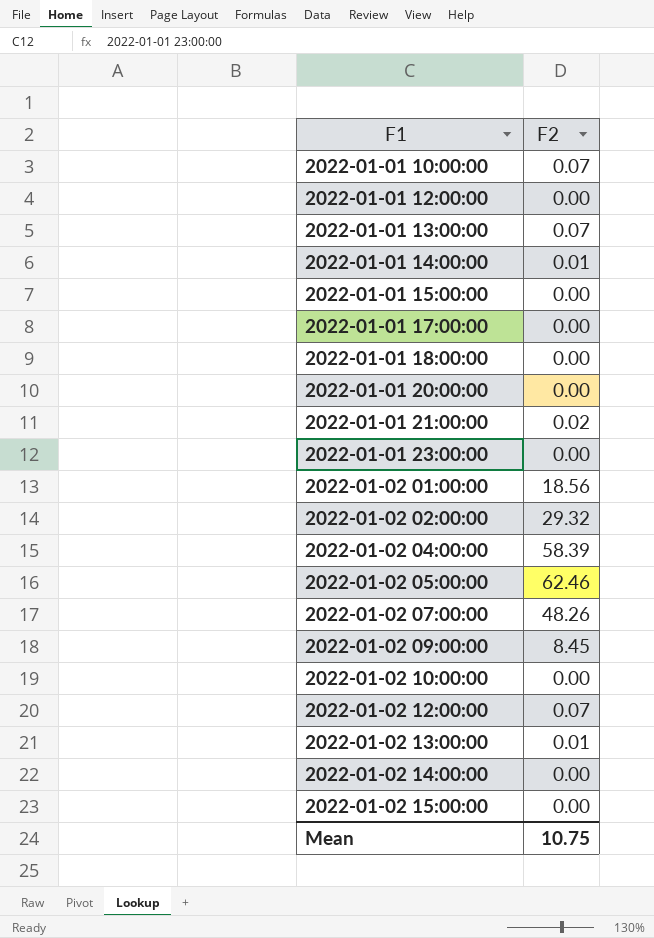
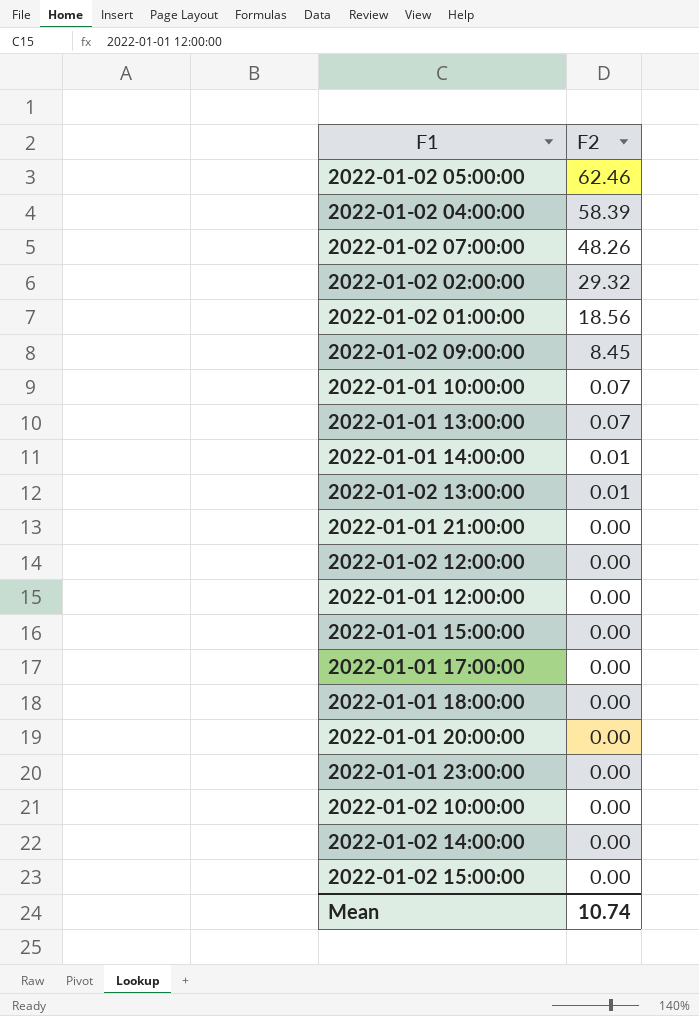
row order: F1 ascending -> F2 descending
2022-01-01 21:00:00 | F2: 0.02 -> 0.00
2022-01-02 12:00:00 | F2: 0.07 -> 0.00
Mean | F2: 10.75 -> 10.74

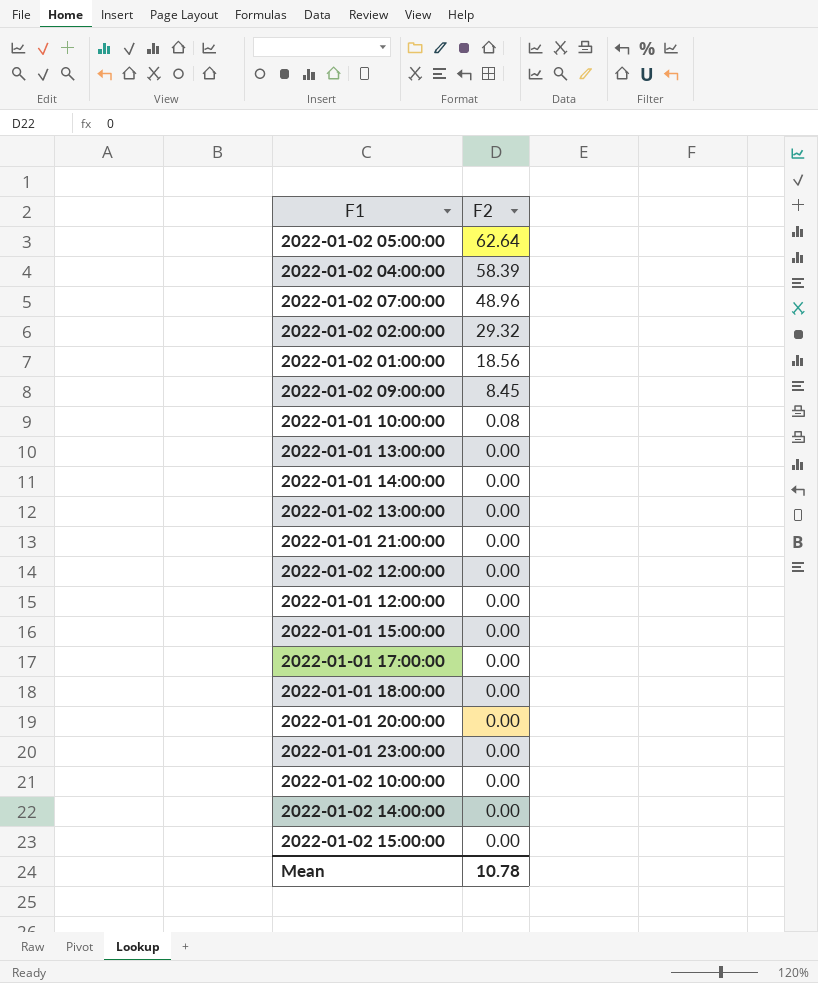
2022-01-02 05:00:00 | F2: 62.46 -> 62.64
2022-01-02 07:00:00 | F2: 48.26 -> 48.96
2022-01-01 10:00:00 | F2: 0.07 -> 0.08
2022-01-01 13:00:00 | F2: 0.07 -> 0.00
2022-01-01 14:00:00 | F2: 0.01 -> 0.00
2022-01-02 13:00:00 | F2: 0.01 -> 0.00
Mean | F2: 10.74 -> 10.78

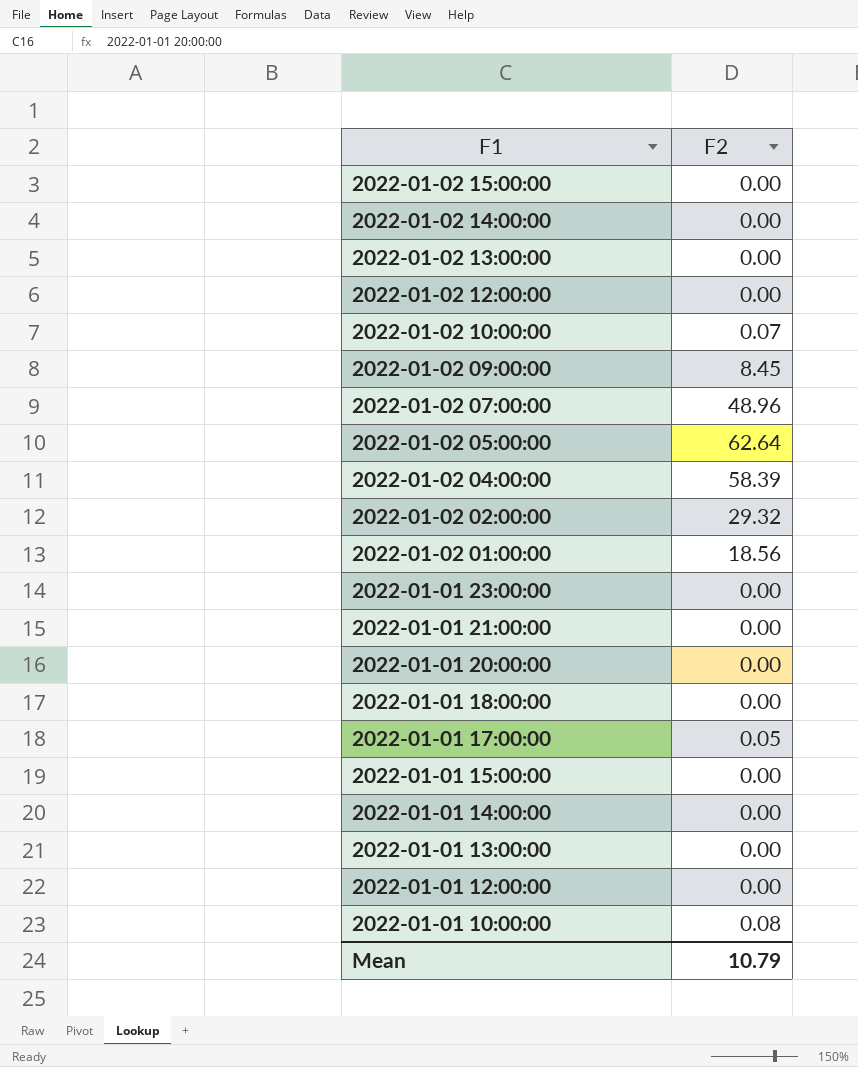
row order: F2 descending -> F1 descending
2022-01-02 10:00:00 | F2: 0.00 -> 0.07
2022-01-01 17:00:00 | F2: 0.00 -> 0.05
Mean | F2: 10.78 -> 10.79

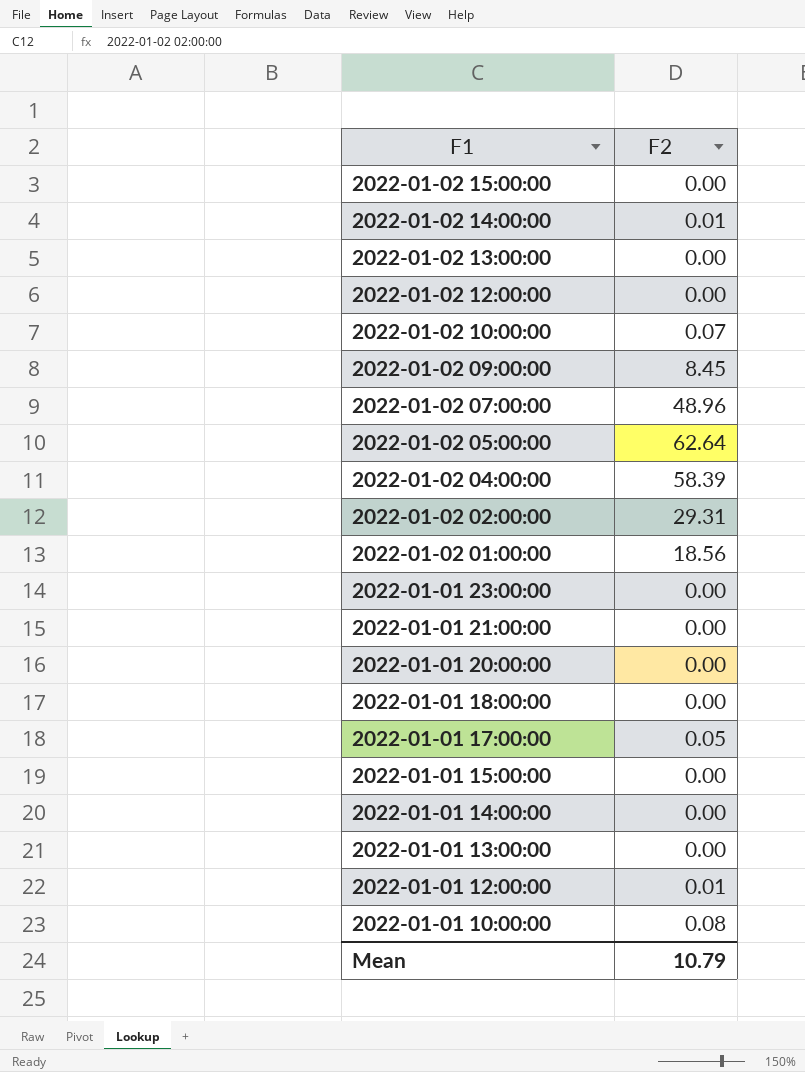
2022-01-02 14:00:00 | F2: 0.00 -> 0.01
2022-01-02 02:00:00 | F2: 29.32 -> 29.31
2022-01-01 12:00:00 | F2: 0.00 -> 0.01

